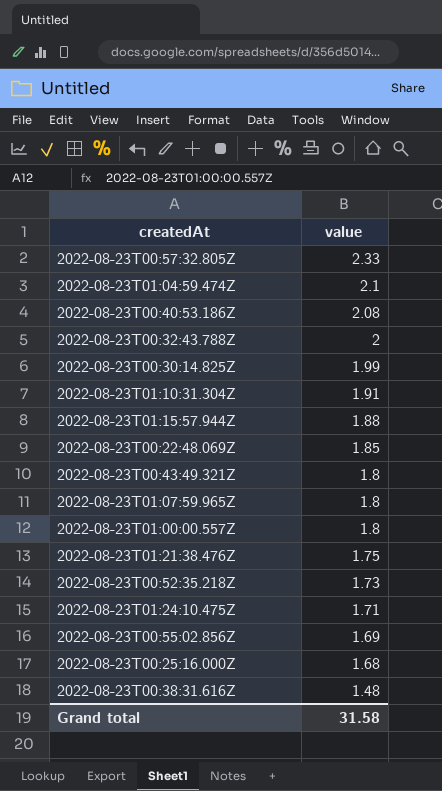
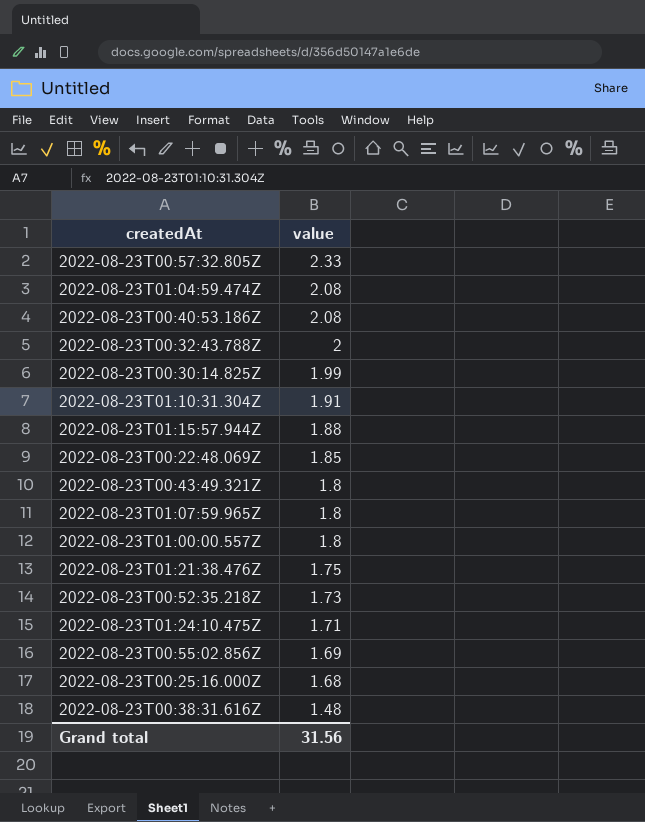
2022-08-23T01:04:59.474Z | value: 2.1 -> 2.08
Grand total | value: 31.58 -> 31.56

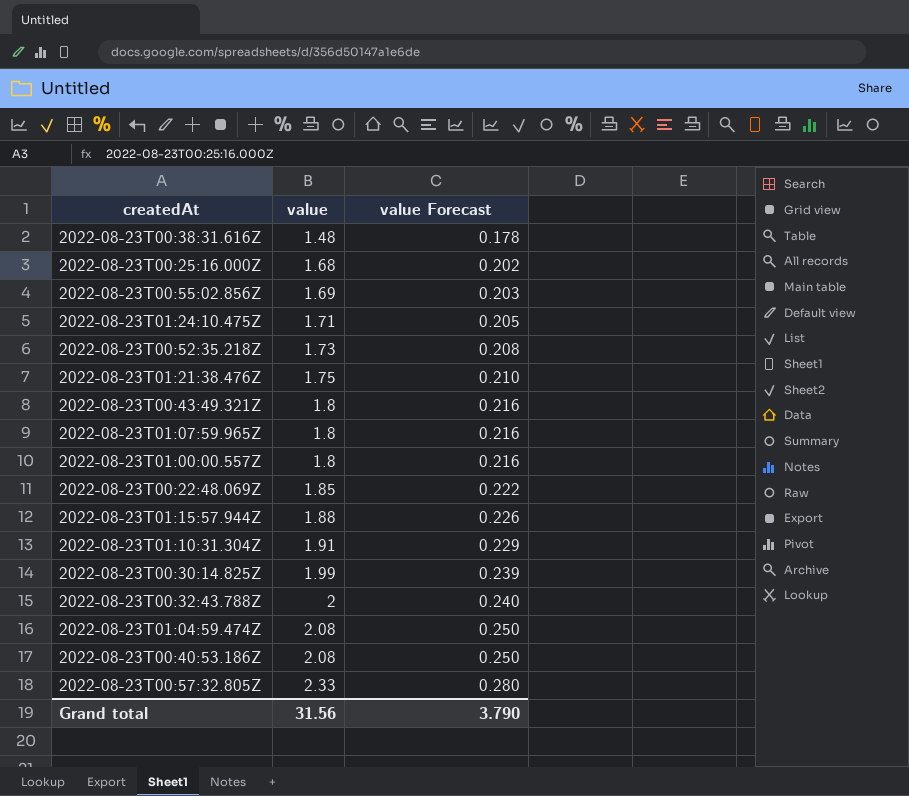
row order: value descending -> value ascending
column value Forecast | formula: none -> [value] * 0.12

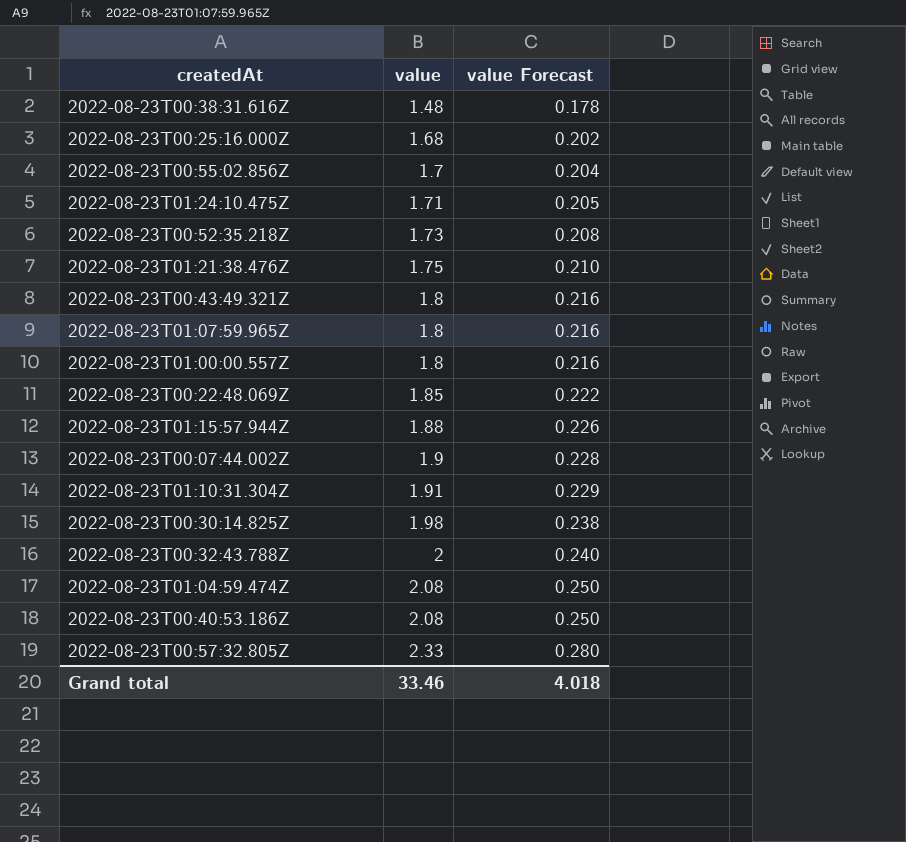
2022-08-23T00:55:02.856Z | value: 1.69 -> 1.7
2022-08-23T00:55:02.856Z | value Forecast: 0.203 -> 0.204
row 2022-08-23T00:07:44.002Z: none -> 1.9 | 0.228
2022-08-23T00:30:14.825Z | value: 1.99 -> 1.98
2022-08-23T00:30:14.825Z | value Forecast: 0.239 -> 0.238
Grand total | value: 31.56 -> 33.46
Grand total | value Forecast: 3.790 -> 4.018

